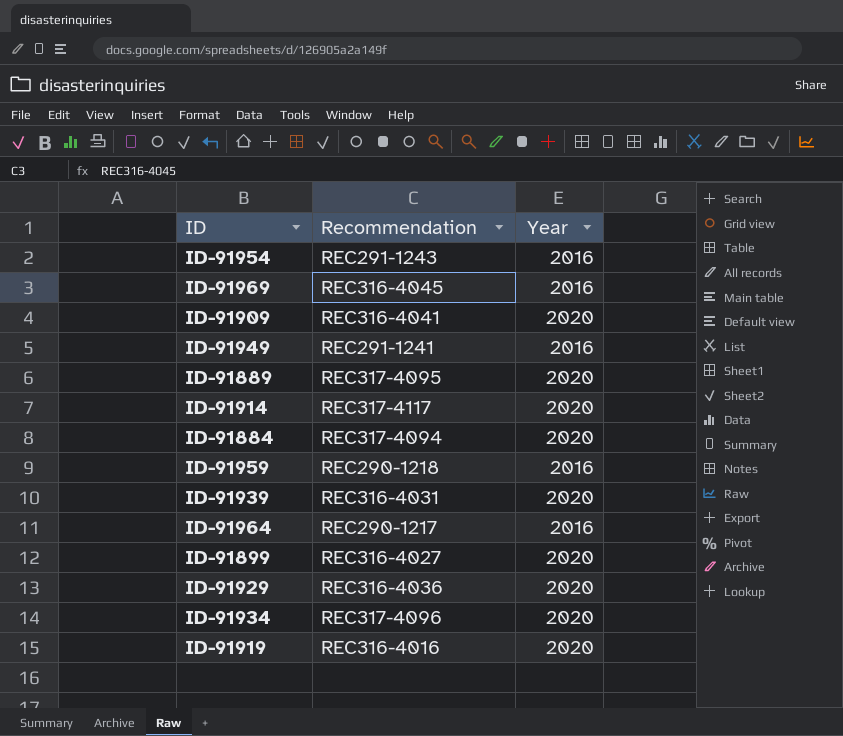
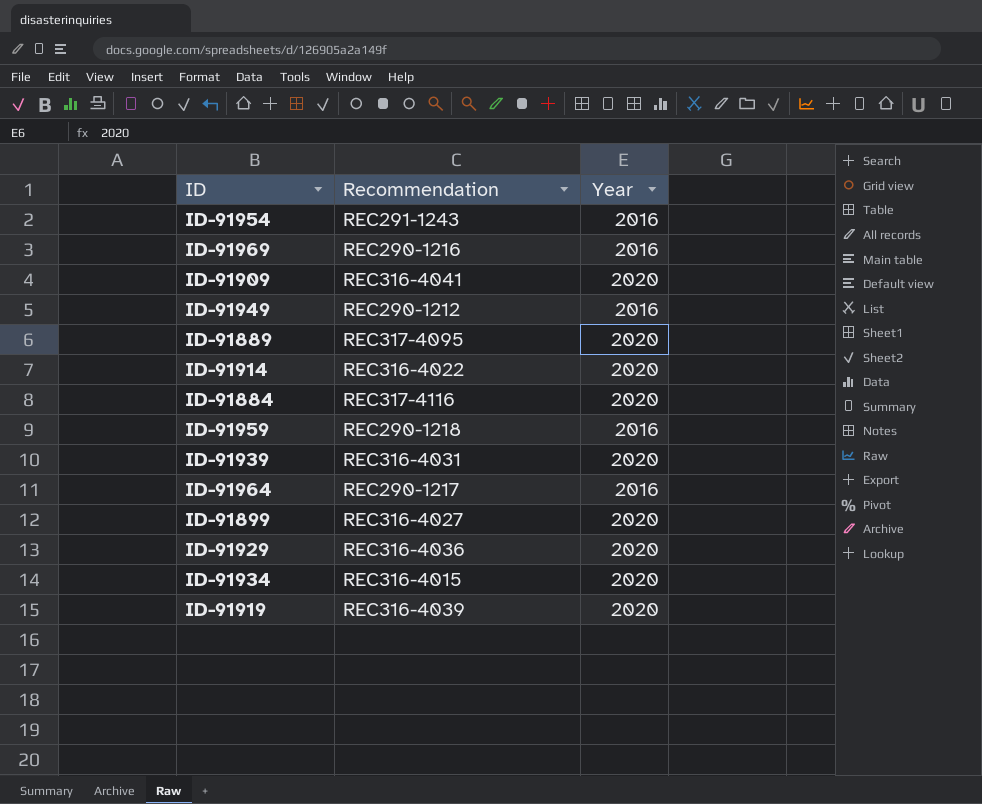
ID-91969 | Recommendation: REC316-4045 -> REC290-1216
ID-91949 | Recommendation: REC291-1241 -> REC290-1212
ID-91914 | Recommendation: REC317-4117 -> REC316-4022
ID-91884 | Recommendation: REC317-4094 -> REC317-4116
ID-91934 | Recommendation: REC317-4096 -> REC316-4015
ID-91919 | Recommendation: REC316-4016 -> REC316-4039

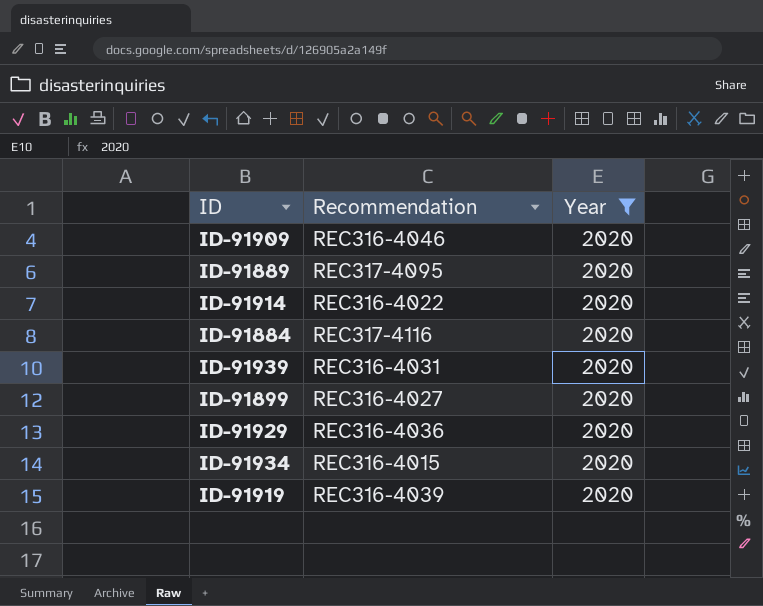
filter: none -> Year = 2020
ID-91909 | Recommendation: REC316-4041 -> REC316-4046

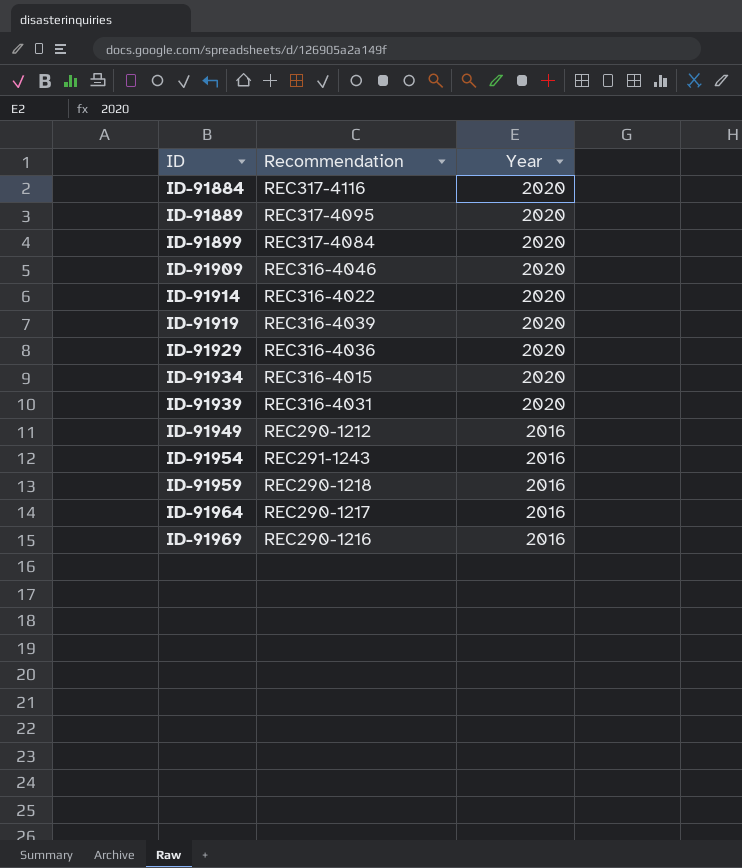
filter: Year = 2020 -> none
row order: none -> ID ascending
ID-91899 | Recommendation: REC316-4027 -> REC317-4084

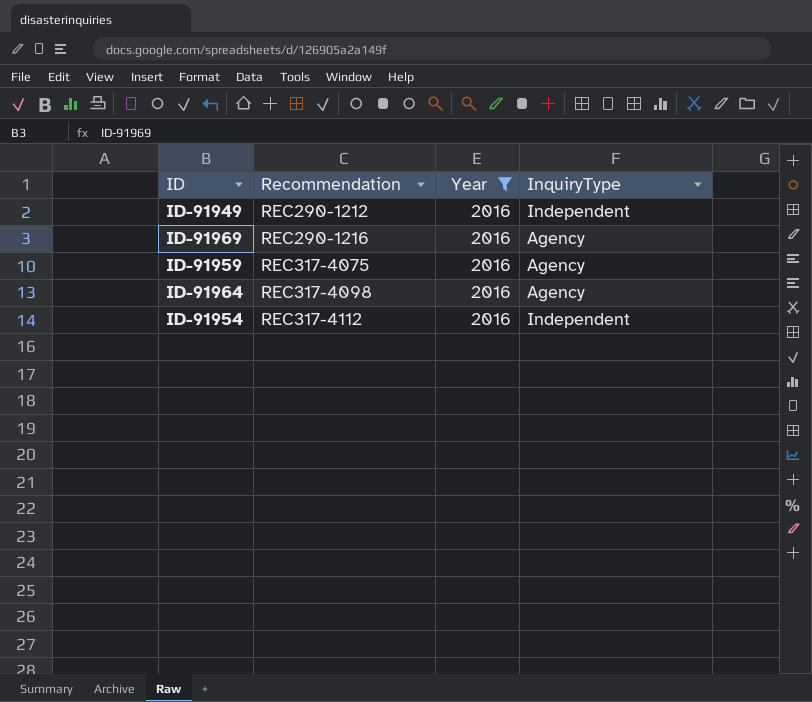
filter: none -> Year = 2016
row order: ID ascending -> Recommendation ascending
column InquiryType | position: none -> 4
ID-91959 | Recommendation: REC290-1218 -> REC317-4075
ID-91964 | Recommendation: REC290-1217 -> REC317-4098
ID-91954 | Recommendation: REC291-1243 -> REC317-4112

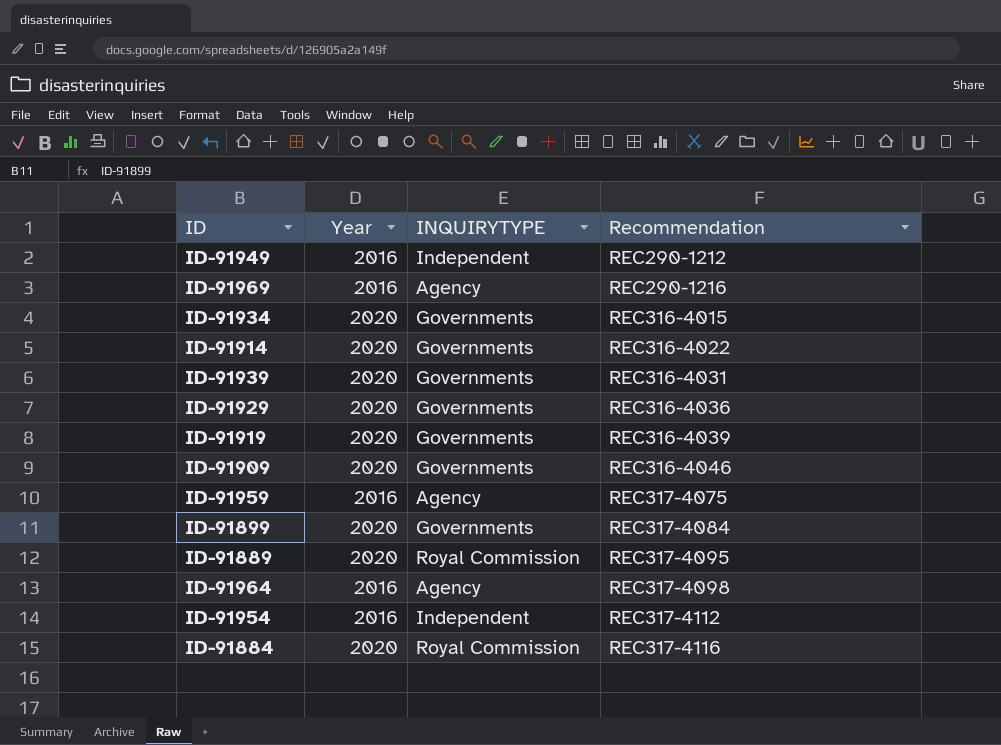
filter: Year = 2016 -> none
column name: InquiryType -> INQUIRYTYPE
column Recommendation | position: 2 -> 4

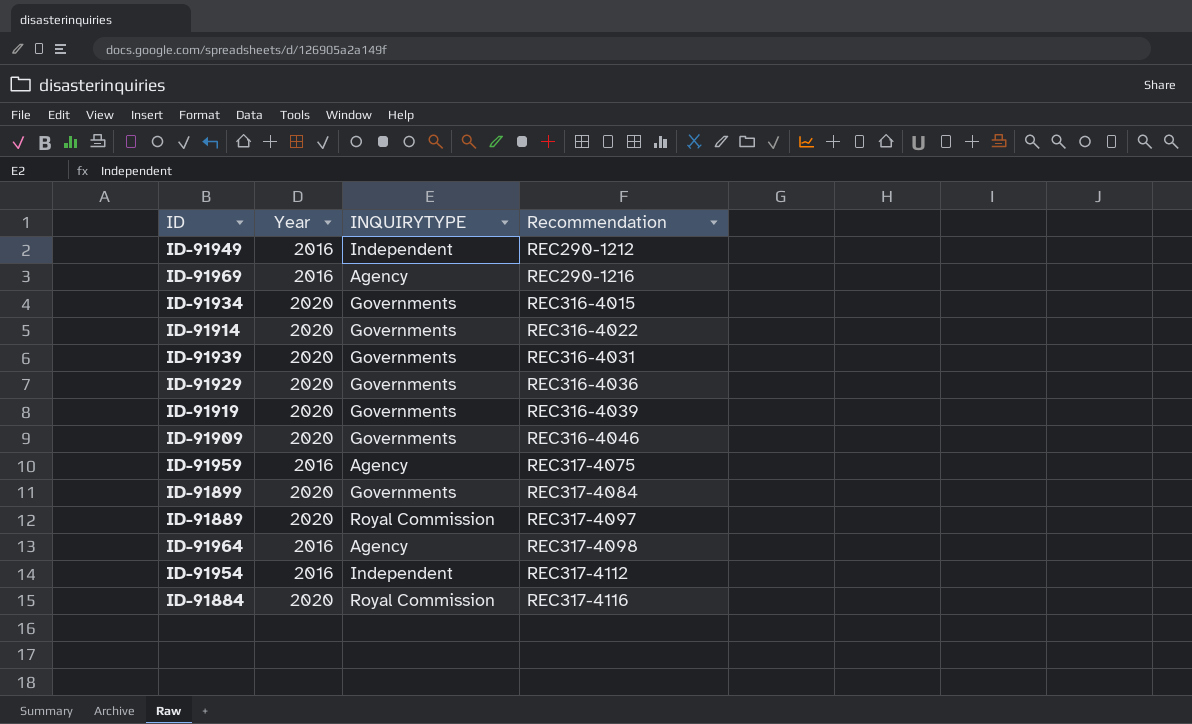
ID-91889 | Recommendation: REC317-4095 -> REC317-4097

